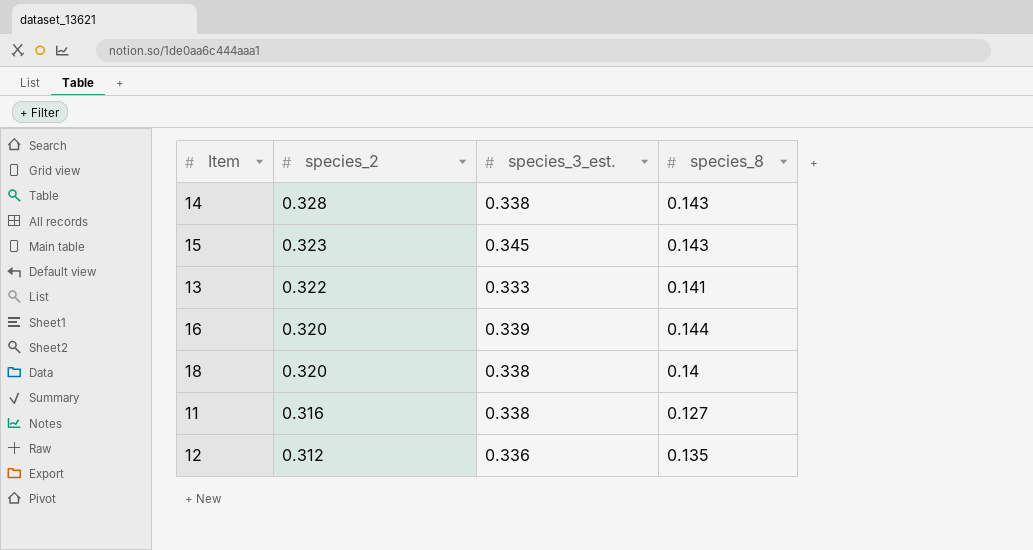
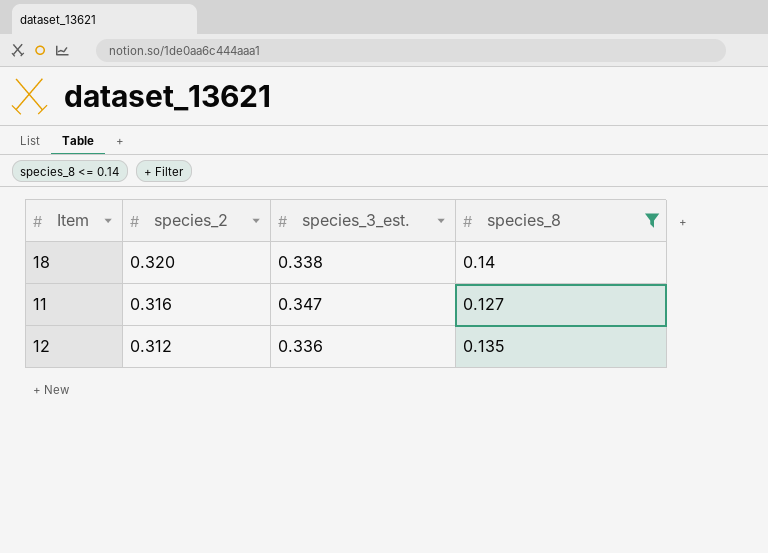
filter: none -> species_8 <= 0.14
11 | species_3_est.: 0.338 -> 0.347

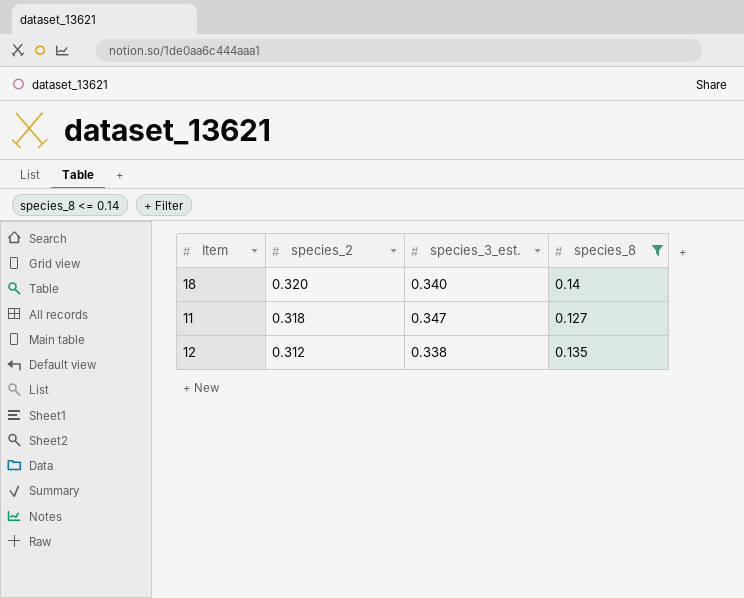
18 | species_3_est.: 0.338 -> 0.340
11 | species_2: 0.316 -> 0.318
12 | species_3_est.: 0.336 -> 0.338

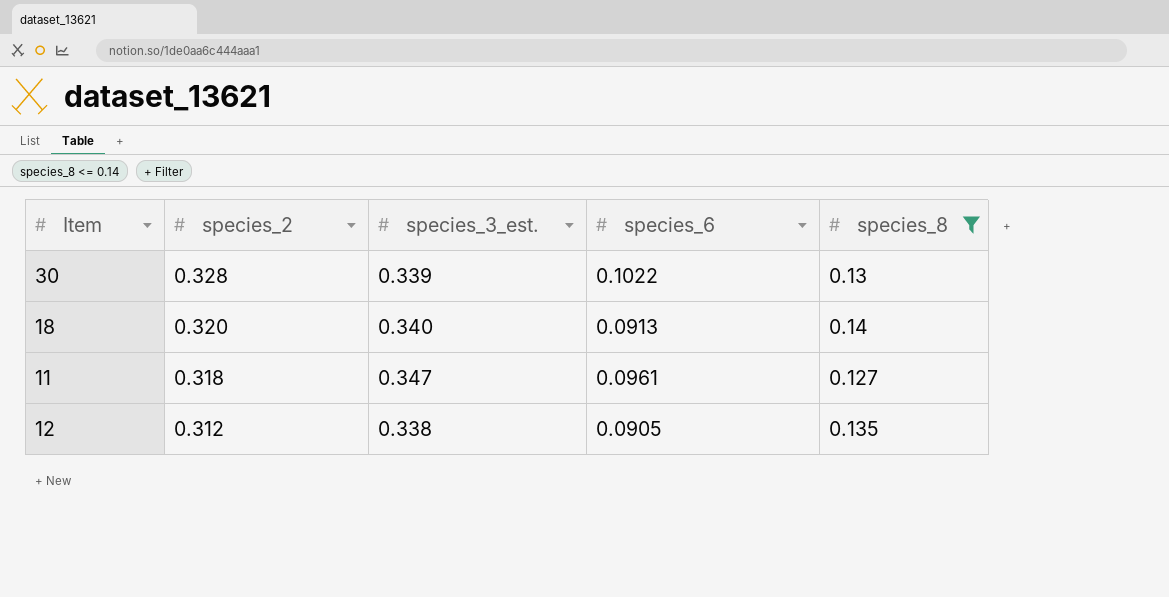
column species_6 | position: none -> 4
row 30: none -> 0.328 | 0.339 | 0.1022 | 0.13

